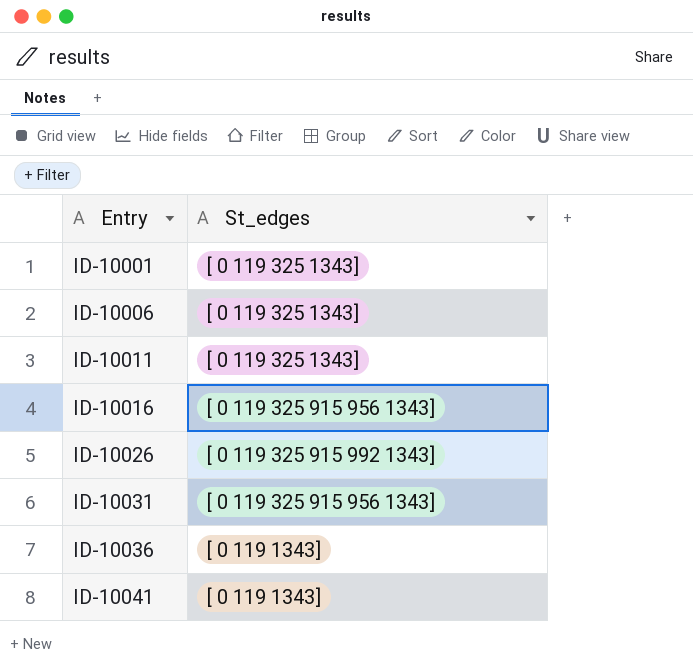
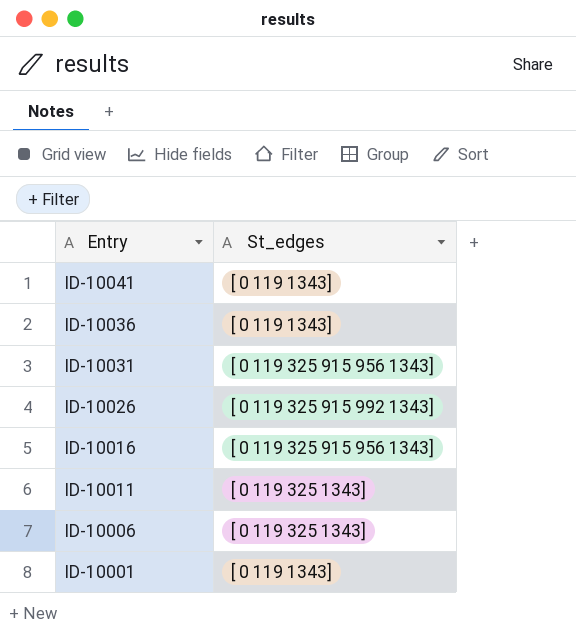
row order: Entry ascending -> Entry descending
ID-10001 | St_edges: [ 0 119 325 1343] -> [ 0 119 1343]

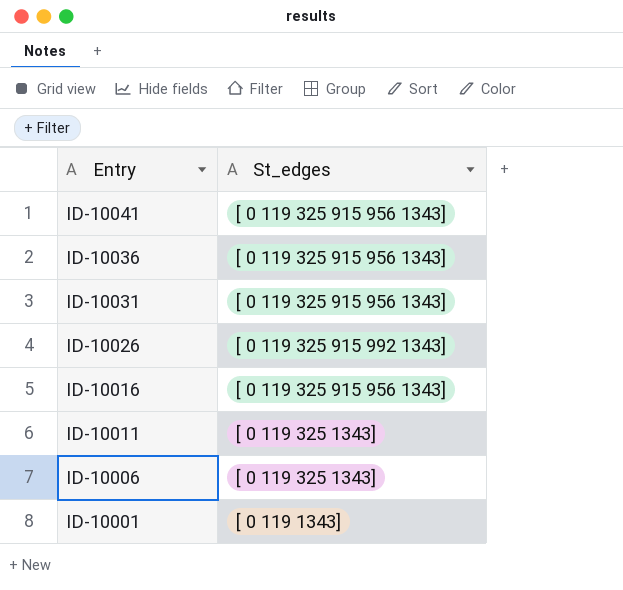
ID-10041 | St_edges: [ 0 119 1343] -> [ 0 119 325 915 956 1343]
ID-10036 | St_edges: [ 0 119 1343] -> [ 0 119 325 915 956 1343]

